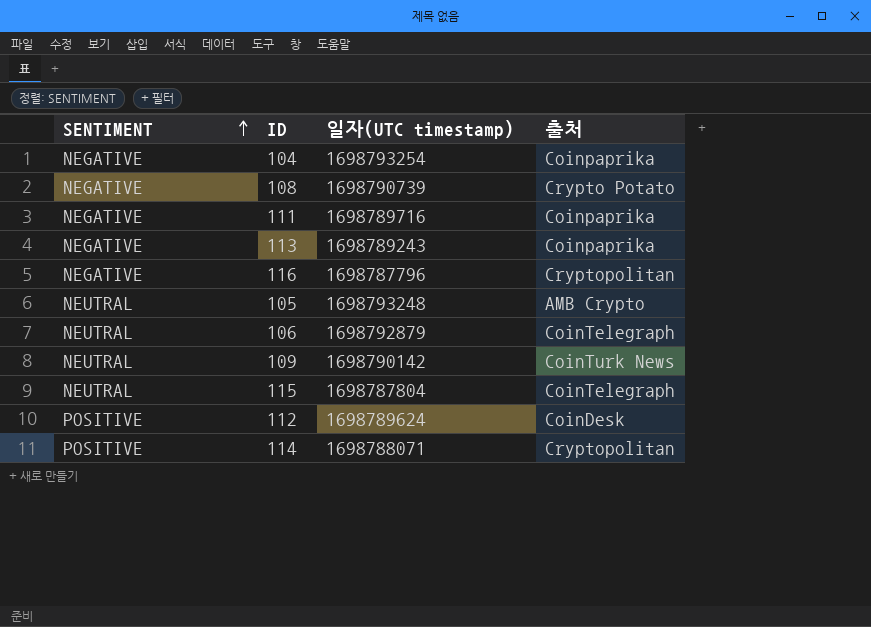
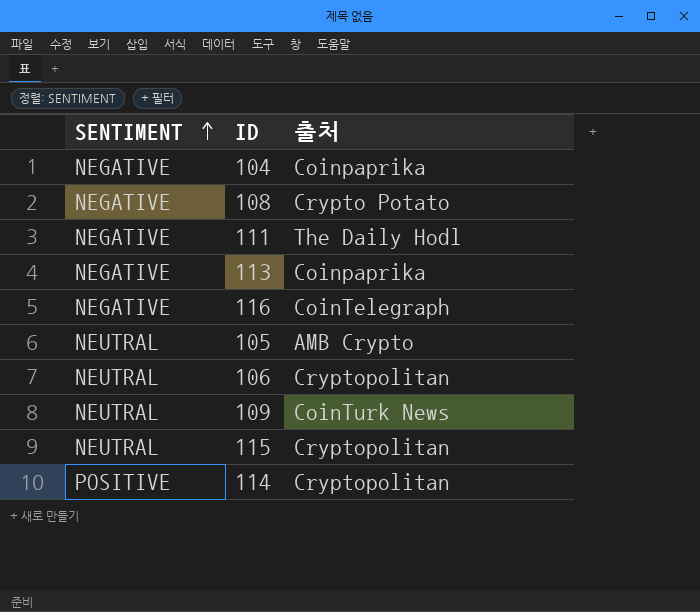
column 일자(UTC timestamp) | position: 3 -> none
row 112: POSITIVE | 1698789624 | CoinDesk -> none
111 | 출처: Coinpaprika -> The Daily Hodl
116 | 출처: Cryptopolitan -> CoinTelegraph
106 | 출처: CoinTelegraph -> Cryptopolitan
115 | 출처: CoinTelegraph -> Cryptopolitan

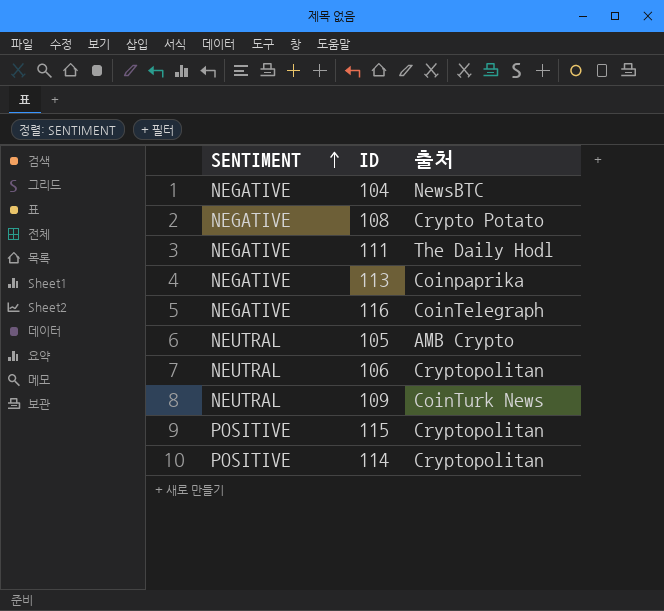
104 | 출처: Coinpaprika -> NewsBTC
115 | SENTIMENT: NEUTRAL -> POSITIVE

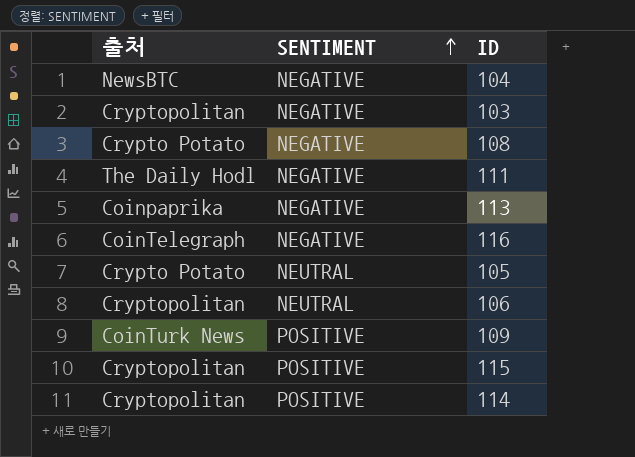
column 출처 | position: 3 -> 1
row 103: none -> Cryptopolitan | NEGATIVE
105 | 출처: AMB Crypto -> Crypto Potato
109 | SENTIMENT: NEUTRAL -> POSITIVE

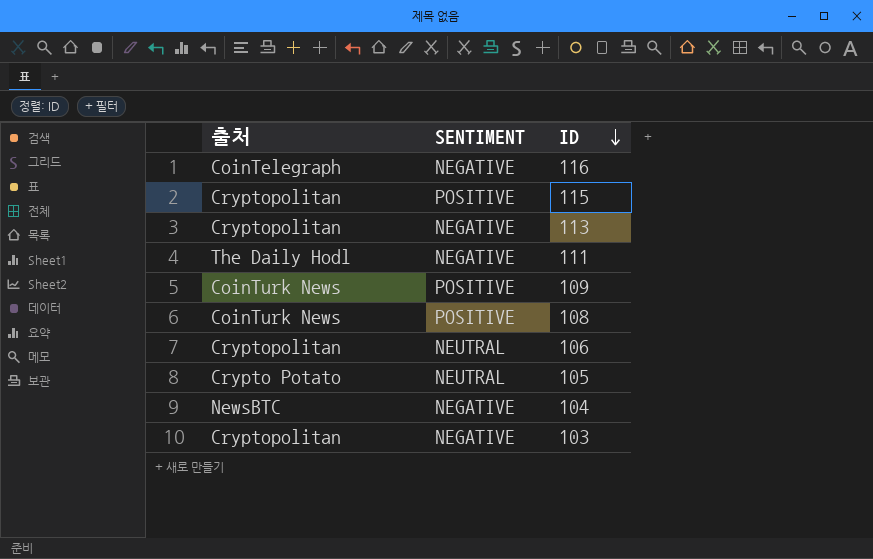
row order: SENTIMENT ascending -> ID descending
row 114: Cryptopolitan | POSITIVE -> none
113 | 출처: Coinpaprika -> Cryptopolitan
108 | 출처: Crypto Potato -> CoinTurk News
108 | SENTIMENT: NEGATIVE -> POSITIVE

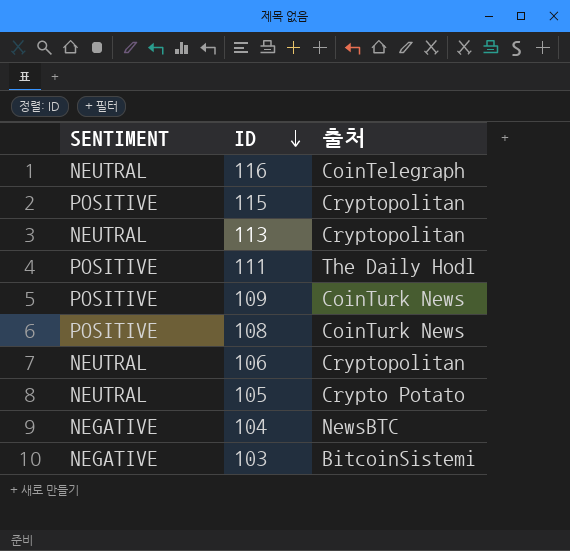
column 출처 | position: 1 -> 3
116 | SENTIMENT: NEGATIVE -> NEUTRAL
113 | SENTIMENT: NEGATIVE -> NEUTRAL
111 | SENTIMENT: NEGATIVE -> POSITIVE
103 | 출처: Cryptopolitan -> BitcoinSistemi

